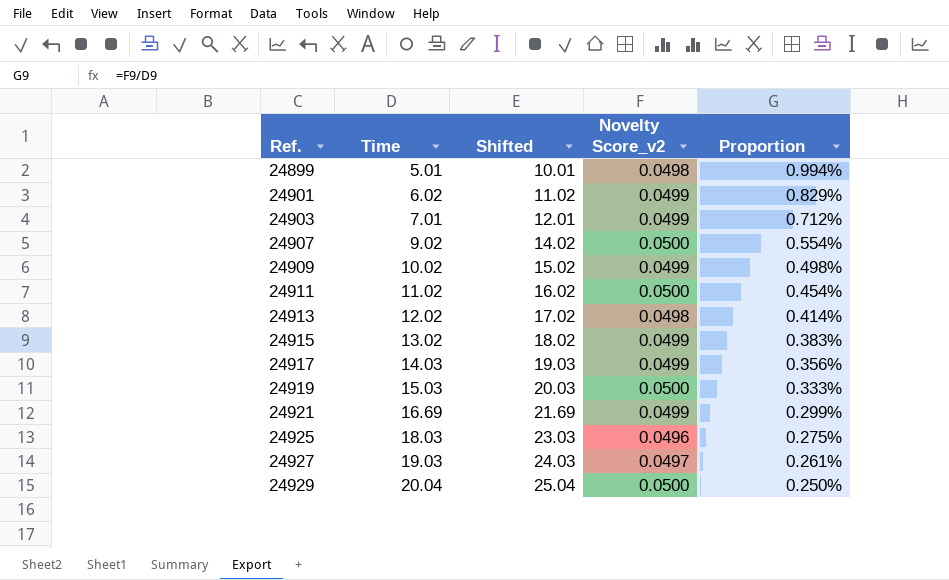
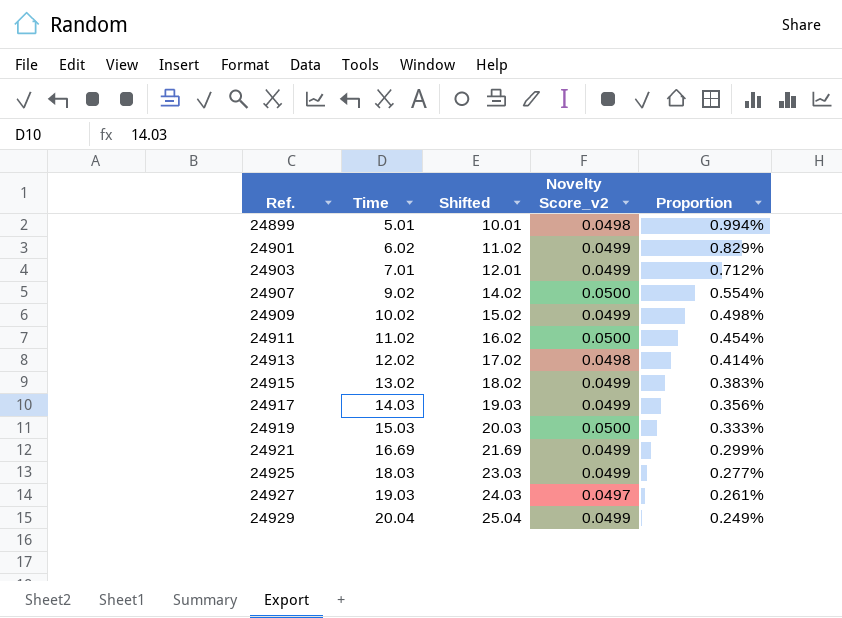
24925 | Novelty Score_v2: 0.0496 -> 0.0499
24925 | Proportion: 0.275% -> 0.277%
24929 | Novelty Score_v2: 0.0500 -> 0.0499
24929 | Proportion: 0.250% -> 0.249%

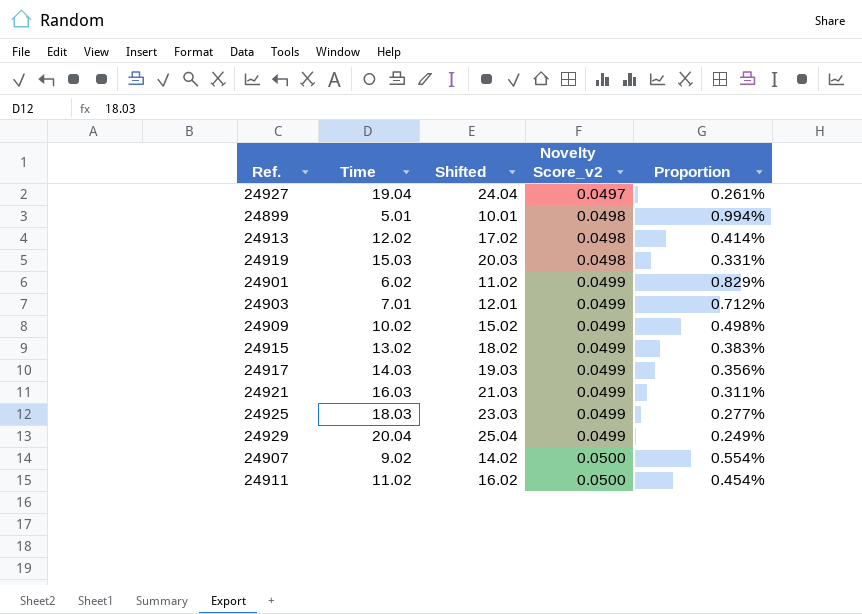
row order: Ref. ascending -> Novelty Score_v2 ascending
24927 | Time: 19.03 -> 19.04
24927 | Shifted: 24.03 -> 24.04
24919 | Novelty Score_v2: 0.0500 -> 0.0498
24919 | Proportion: 0.333% -> 0.331%
24921 | Time: 16.69 -> 16.03
24921 | Shifted: 21.69 -> 21.03
24921 | Proportion: 0.299% -> 0.311%

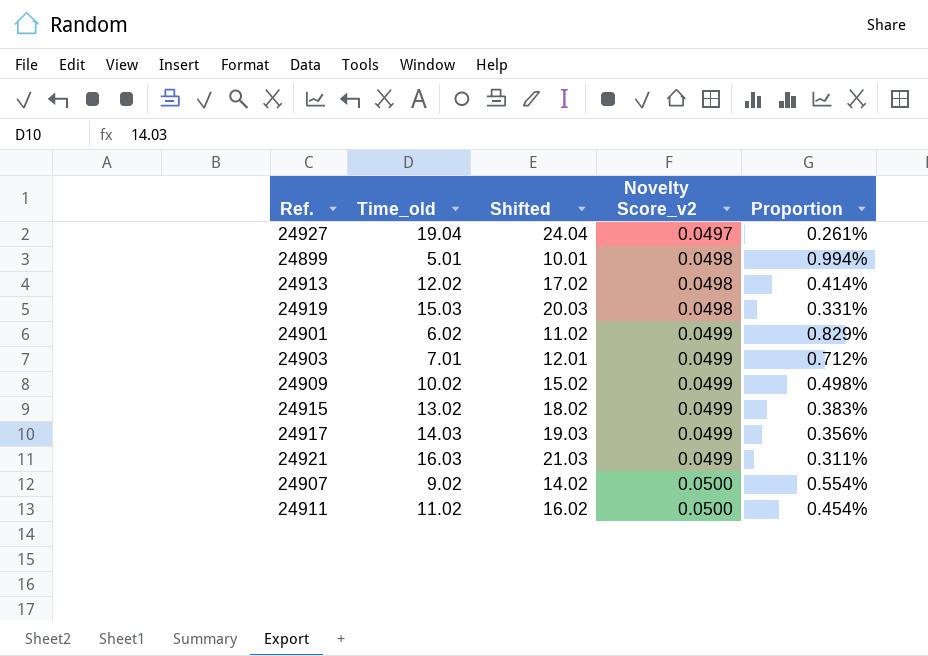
column name: Time -> Time_old
row 24925: 18.03 | 23.03 | 0.0499 | 0.277% -> none
row 24929: 20.04 | 25.04 | 0.0499 | 0.249% -> none

